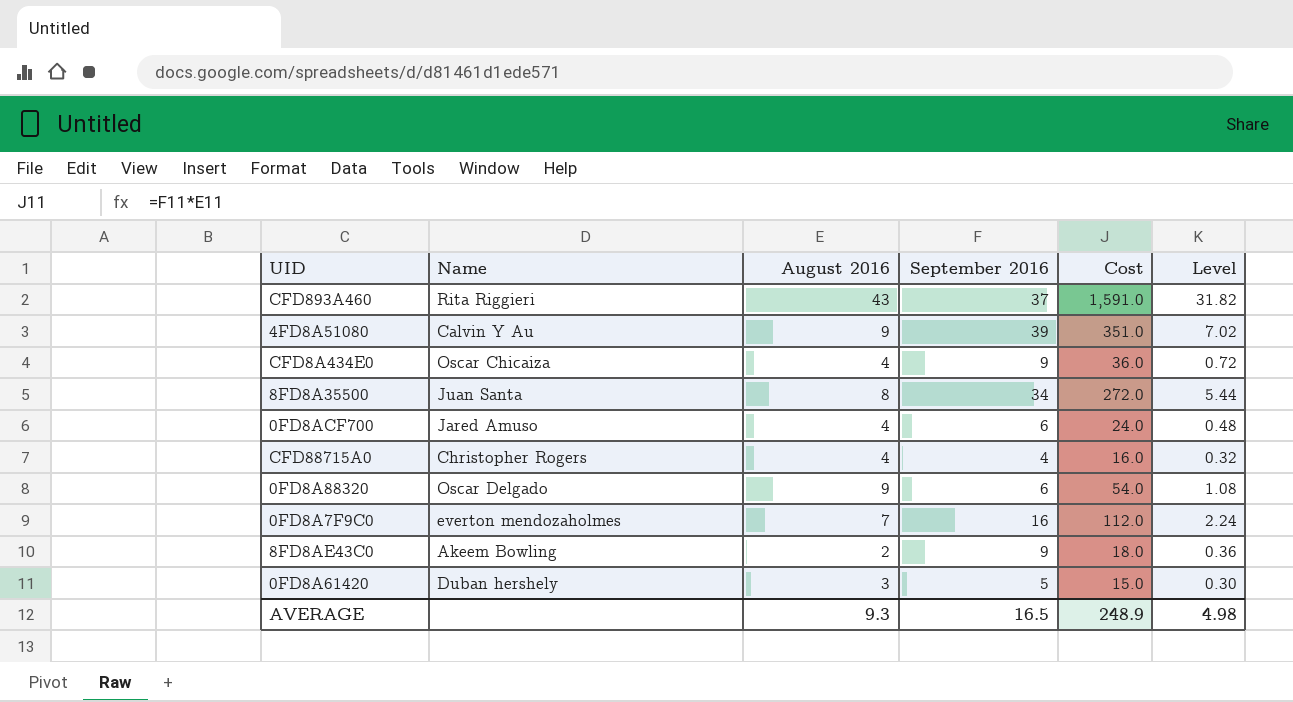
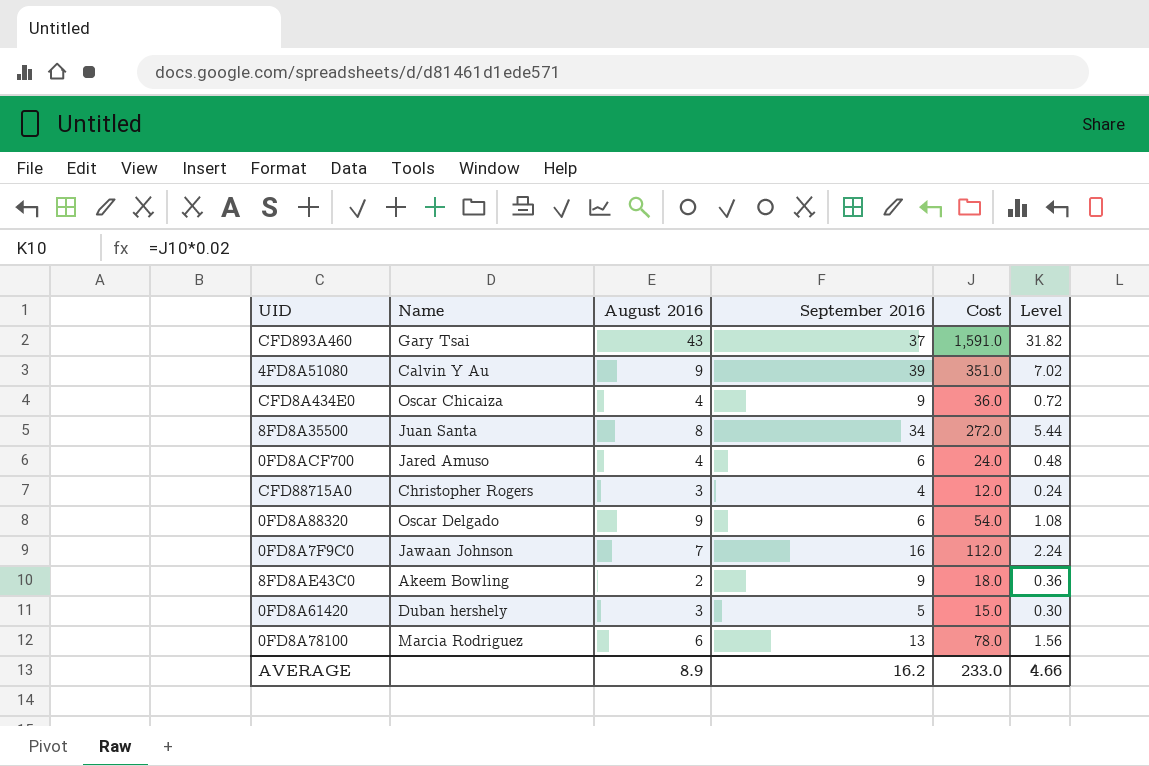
CFD893A460 | Name: Rita Riggieri -> Gary Tsai
CFD88715A0 | August 2016: 4 -> 3
CFD88715A0 | Cost: 16.0 -> 12.0
CFD88715A0 | Level: 0.32 -> 0.24
0FD8A7F9C0 | Name: everton mendozaholmes -> Jawaan Johnson
row 0FD8A78100: none -> Marcia Rodriguez | 6 | 13 | 78.0 | 1.56
AVERAGE | August 2016: 9.3 -> 8.9
AVERAGE | September 2016: 16.5 -> 16.2
AVERAGE | Cost: 248.9 -> 233.0
AVERAGE | Level: 4.98 -> 4.66

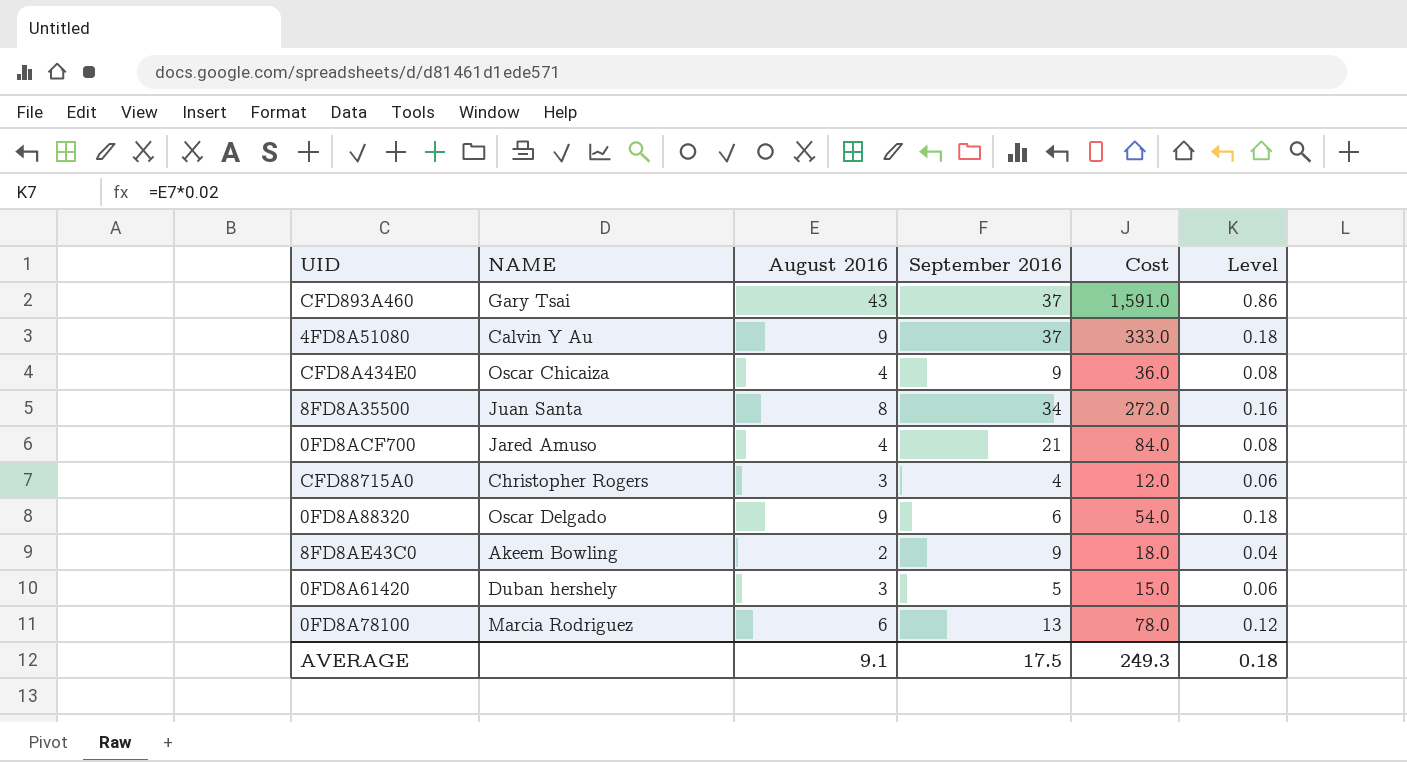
column name: Name -> NAME
column Level | formula: [Cost] * 0.02 -> [August 2016] * 0.02
row 0FD8A7F9C0: Jawaan Johnson | 7 | 16 | 112.0 | 2.24 -> none
4FD8A51080 | September 2016: 39 -> 37
4FD8A51080 | Cost: 351.0 -> 333.0
0FD8ACF700 | September 2016: 6 -> 21
0FD8ACF700 | Cost: 24.0 -> 84.0
AVERAGE | August 2016: 8.9 -> 9.1
AVERAGE | September 2016: 16.2 -> 17.5
AVERAGE | Cost: 233.0 -> 249.3
AVERAGE | Level: 4.66 -> 0.18

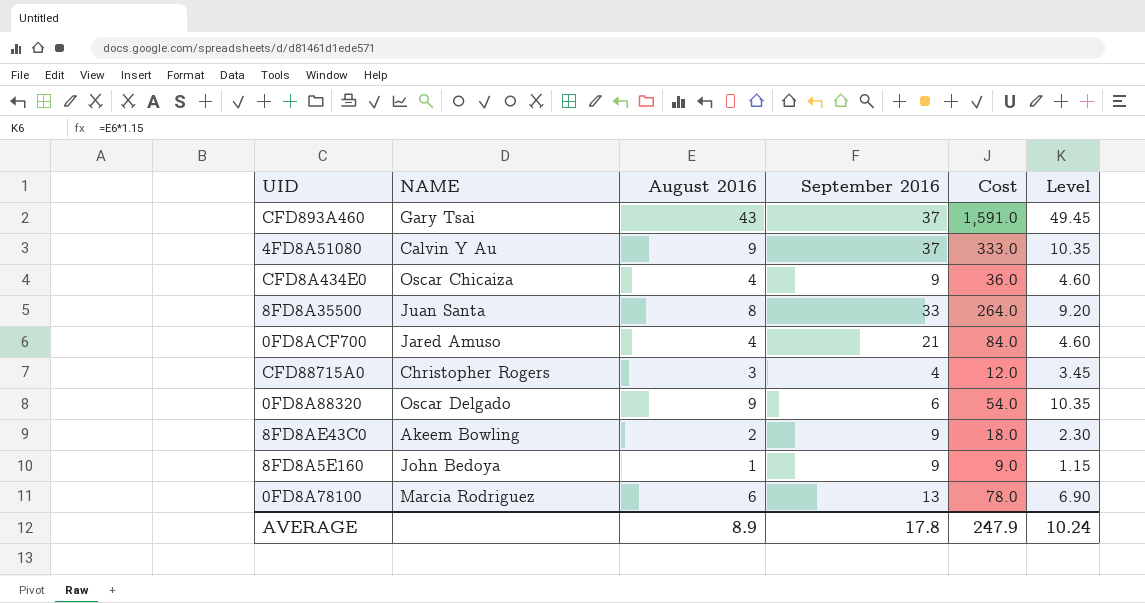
column Level | formula: [August 2016] * 0.02 -> [August 2016] * 1.15
row 0FD8A61420: Duban hershely | 3 | 5 | 15.0 | 0.06 -> none
8FD8A35500 | September 2016: 34 -> 33
8FD8A35500 | Cost: 272.0 -> 264.0
row 8FD8A5E160: none -> John Bedoya | 1 | 9 | 9.0 | 1.15
AVERAGE | August 2016: 9.1 -> 8.9
AVERAGE | September 2016: 17.5 -> 17.8
AVERAGE | Cost: 249.3 -> 247.9
AVERAGE | Level: 0.18 -> 10.24

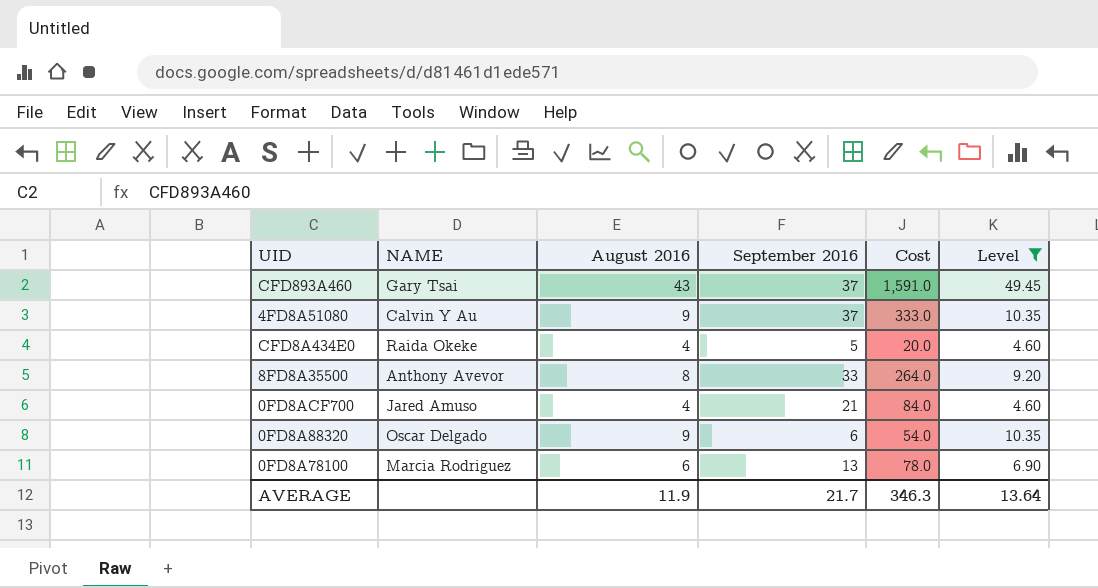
filter: none -> Level >= 4.60
CFD8A434E0 | NAME: Oscar Chicaiza -> Raida Okeke
CFD8A434E0 | September 2016: 9 -> 5
CFD8A434E0 | Cost: 36.0 -> 20.0
8FD8A35500 | NAME: Juan Santa -> Anthony Avevor
AVERAGE | August 2016: 8.9 -> 11.9
AVERAGE | September 2016: 17.8 -> 21.7
AVERAGE | Cost: 247.9 -> 346.3
AVERAGE | Level: 10.24 -> 13.64

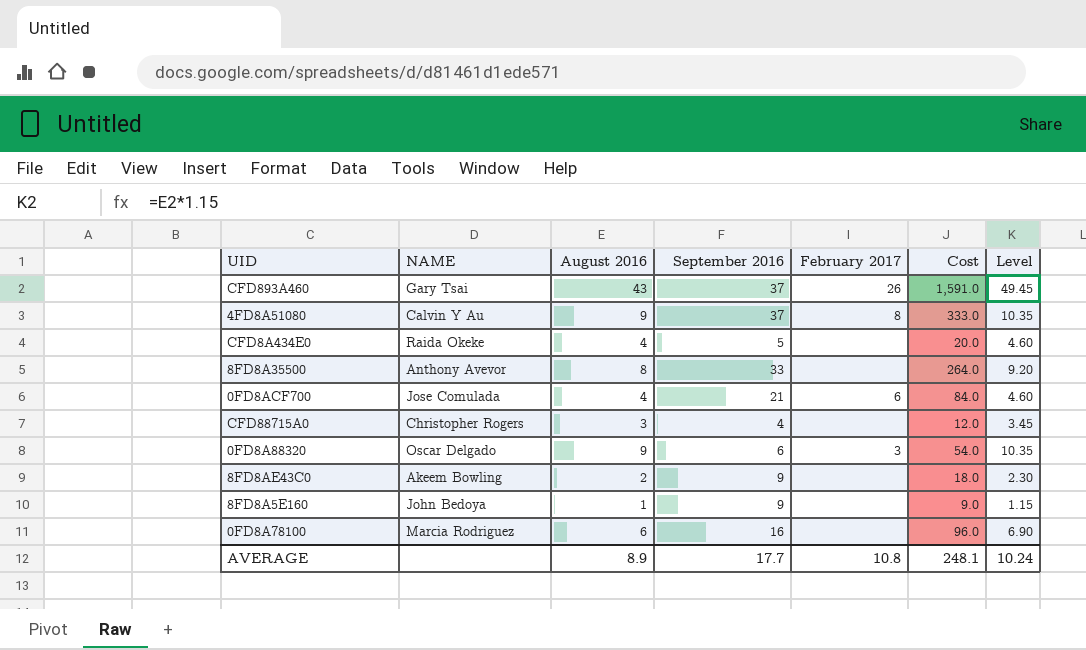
filter: Level >= 4.60 -> none
column February 2017 | position: none -> 5
0FD8ACF700 | NAME: Jared Amuso -> Jose Comulada
0FD8A78100 | September 2016: 13 -> 16
0FD8A78100 | Cost: 78.0 -> 96.0
AVERAGE | August 2016: 11.9 -> 8.9
AVERAGE | September 2016: 21.7 -> 17.7
AVERAGE | Cost: 346.3 -> 248.1
AVERAGE | Level: 13.64 -> 10.24

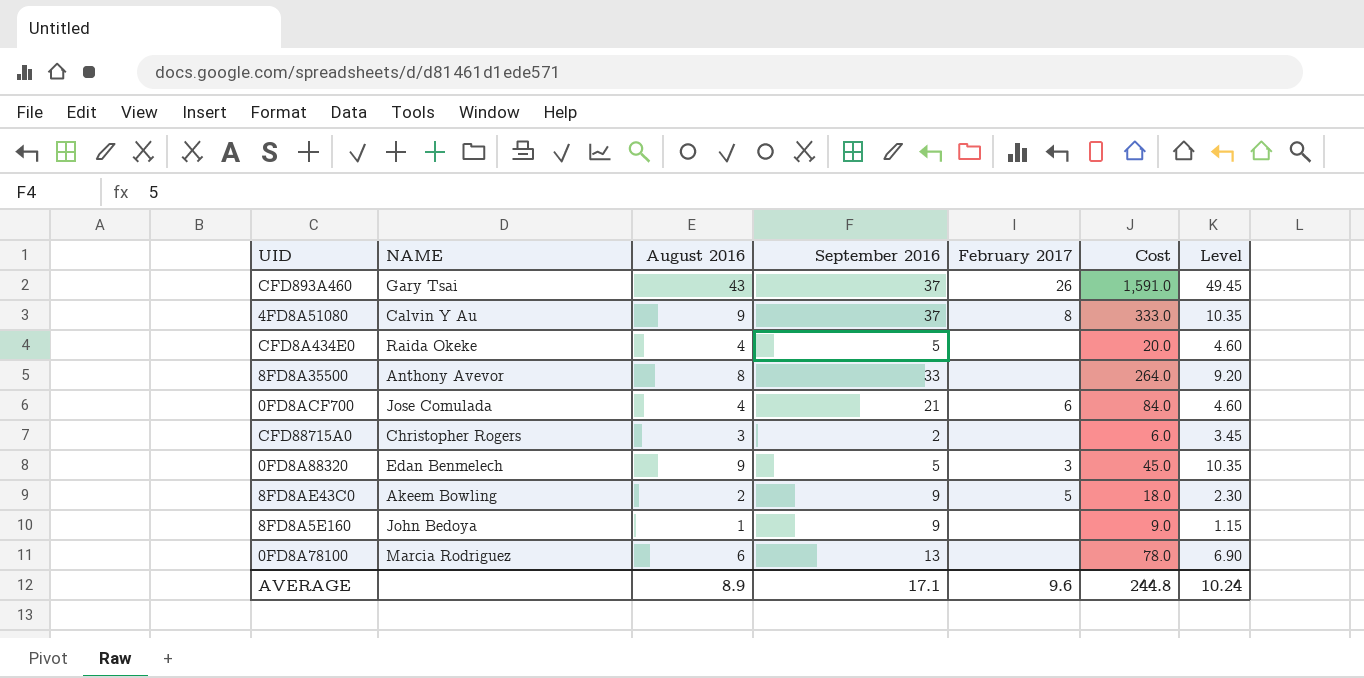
CFD88715A0 | September 2016: 4 -> 2
CFD88715A0 | Cost: 12.0 -> 6.0
0FD8A88320 | NAME: Oscar Delgado -> Edan Benmelech
0FD8A88320 | September 2016: 6 -> 5
0FD8A88320 | Cost: 54.0 -> 45.0
8FD8AE43C0 | February 2017: none -> 5
0FD8A78100 | September 2016: 16 -> 13
0FD8A78100 | Cost: 96.0 -> 78.0
AVERAGE | September 2016: 17.7 -> 17.1
AVERAGE | February 2017: 10.8 -> 9.6
AVERAGE | Cost: 248.1 -> 244.8

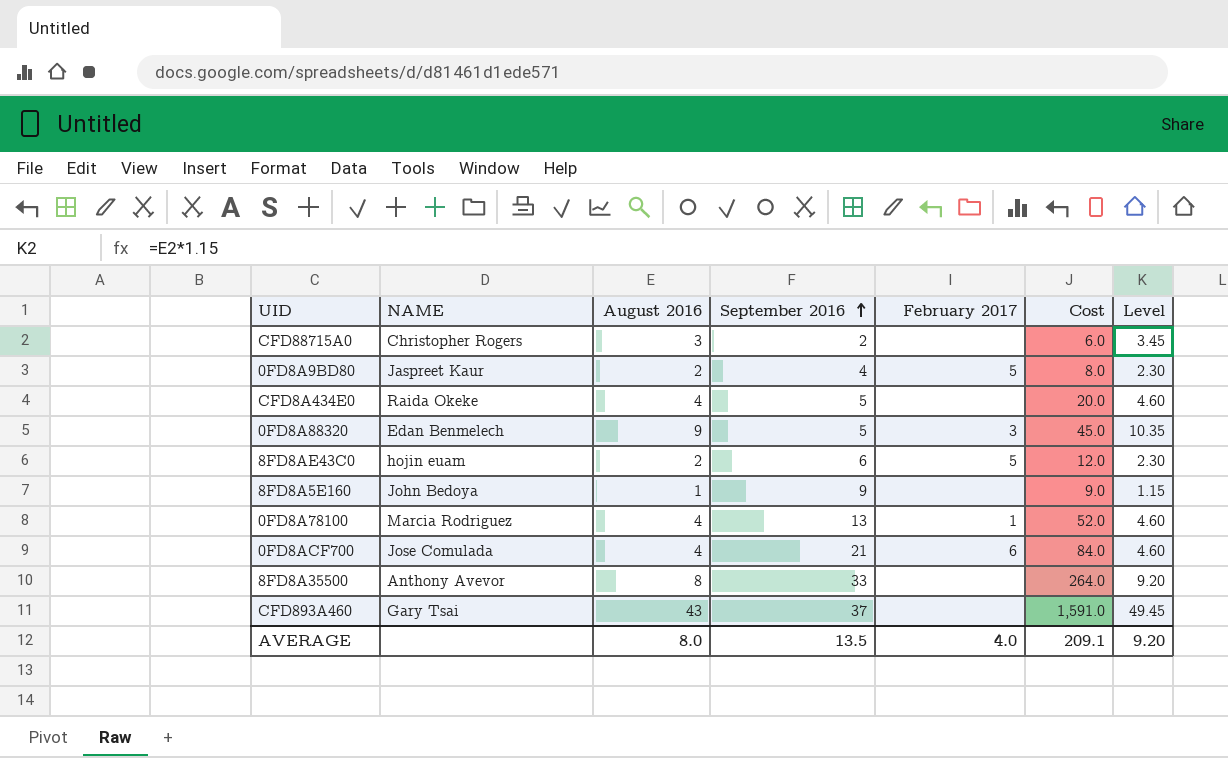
row order: none -> September 2016 ascending
row 4FD8A51080: Calvin Y Au | 9 | 37 | 8 | 333.0 | 10.35 -> none
row 0FD8A9BD80: none -> Jaspreet Kaur | 2 | 4 | 5 | 8.0 | 2.30
8FD8AE43C0 | NAME: Akeem Bowling -> hojin euam
8FD8AE43C0 | September 2016: 9 -> 6
8FD8AE43C0 | Cost: 18.0 -> 12.0
0FD8A78100 | August 2016: 6 -> 4
0FD8A78100 | February 2017: none -> 1
0FD8A78100 | Cost: 78.0 -> 52.0
0FD8A78100 | Level: 6.90 -> 4.60
CFD893A460 | February 2017: 26 -> none
AVERAGE | August 2016: 8.9 -> 8.0
AVERAGE | September 2016: 17.1 -> 13.5
AVERAGE | February 2017: 9.6 -> 4.0
AVERAGE | Cost: 244.8 -> 209.1
AVERAGE | Level: 10.24 -> 9.20

